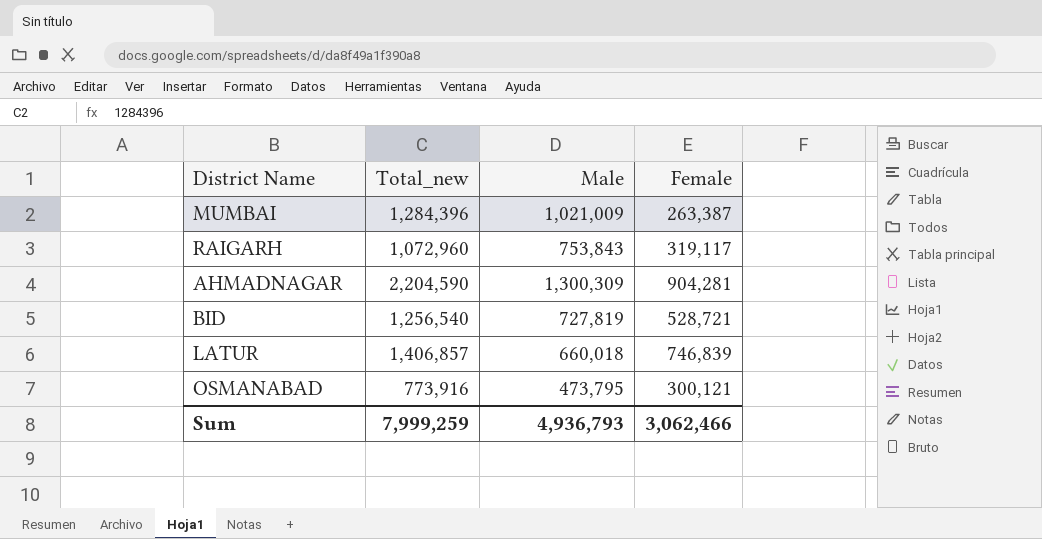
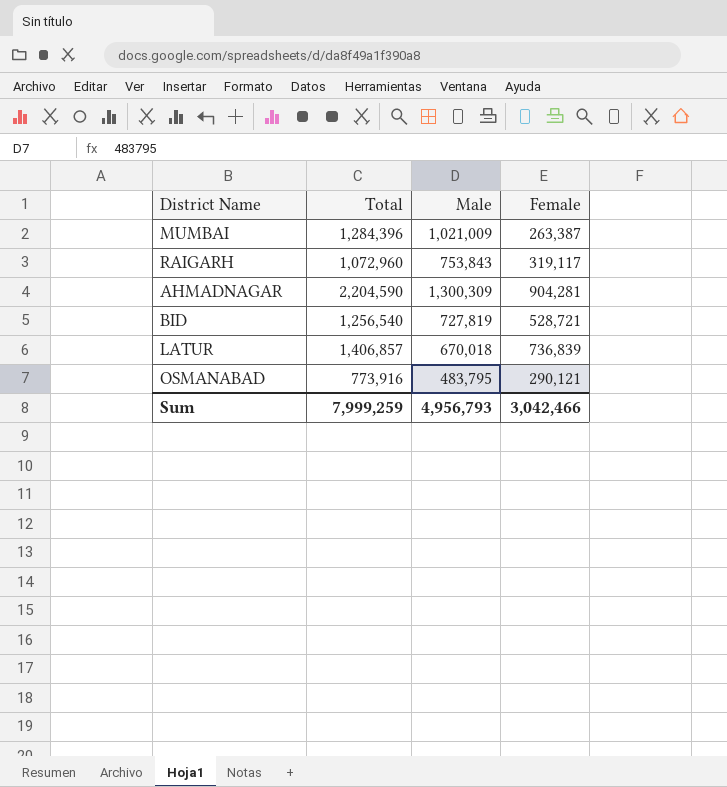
column name: Total_new -> Total
LATUR | Male: 660,018 -> 670,018
LATUR | Female: 746,839 -> 736,839
OSMANABAD | Male: 473,795 -> 483,795
OSMANABAD | Female: 300,121 -> 290,121
Sum | Male: 4,936,793 -> 4,956,793
Sum | Female: 3,062,466 -> 3,042,466

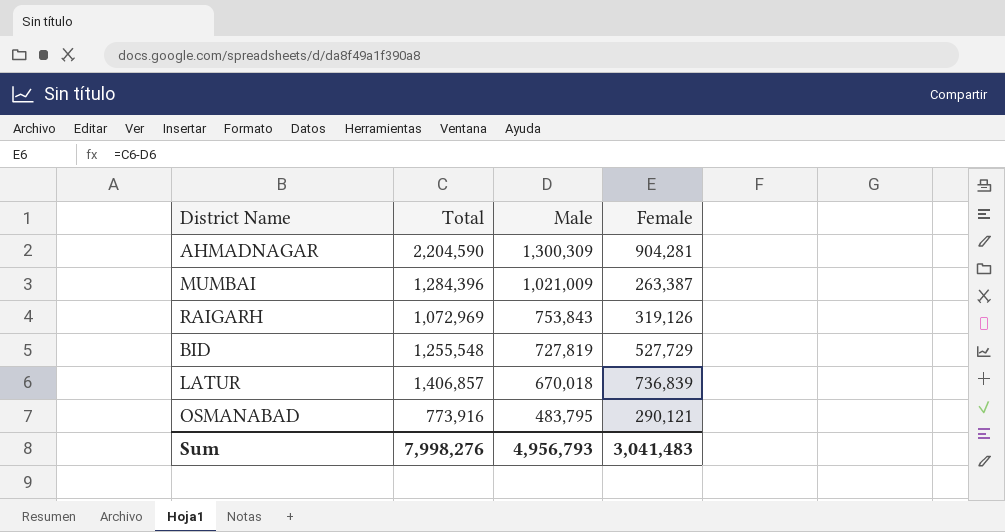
row order: none -> Male descending
RAIGARH | Total: 1,072,960 -> 1,072,969
RAIGARH | Female: 319,117 -> 319,126
BID | Total: 1,256,540 -> 1,255,548
BID | Female: 528,721 -> 527,729
Sum | Total: 7,999,259 -> 7,998,276
Sum | Female: 3,042,466 -> 3,041,483

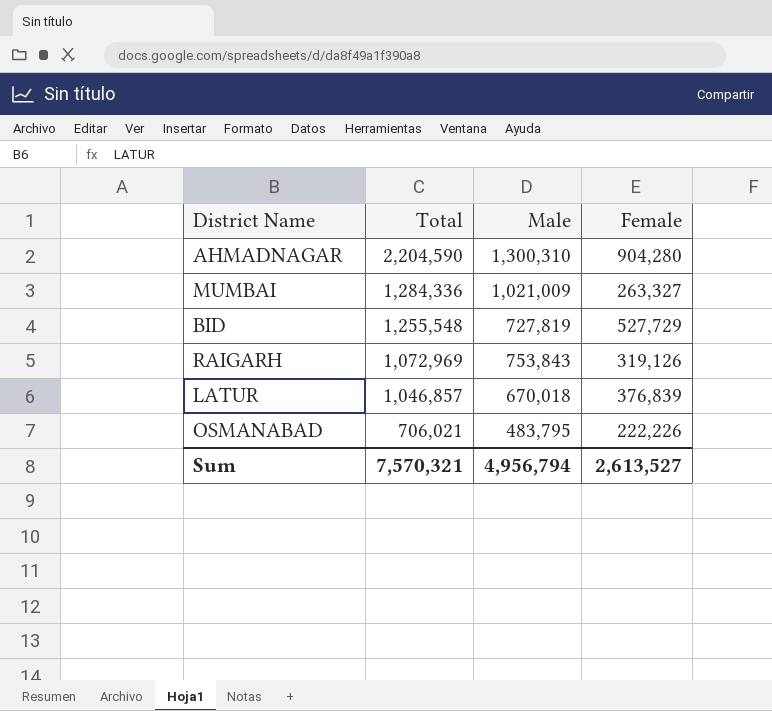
row order: Male descending -> Total descending
AHMADNAGAR | Male: 1,300,309 -> 1,300,310
AHMADNAGAR | Female: 904,281 -> 904,280
MUMBAI | Total: 1,284,396 -> 1,284,336
MUMBAI | Female: 263,387 -> 263,327
LATUR | Total: 1,406,857 -> 1,046,857
LATUR | Female: 736,839 -> 376,839
OSMANABAD | Total: 773,916 -> 706,021
OSMANABAD | Female: 290,121 -> 222,226
Sum | Total: 7,998,276 -> 7,570,321
Sum | Male: 4,956,793 -> 4,956,794
Sum | Female: 3,041,483 -> 2,613,527

